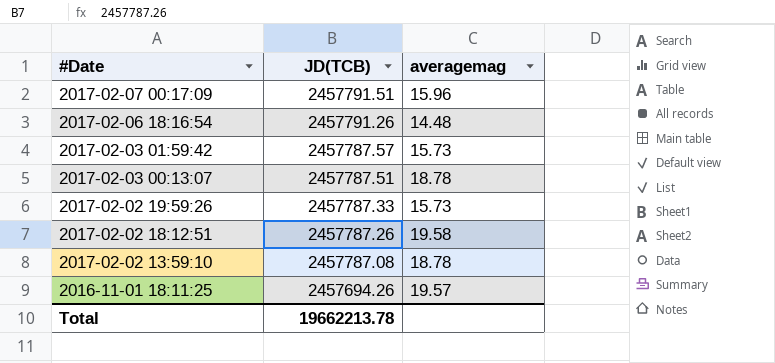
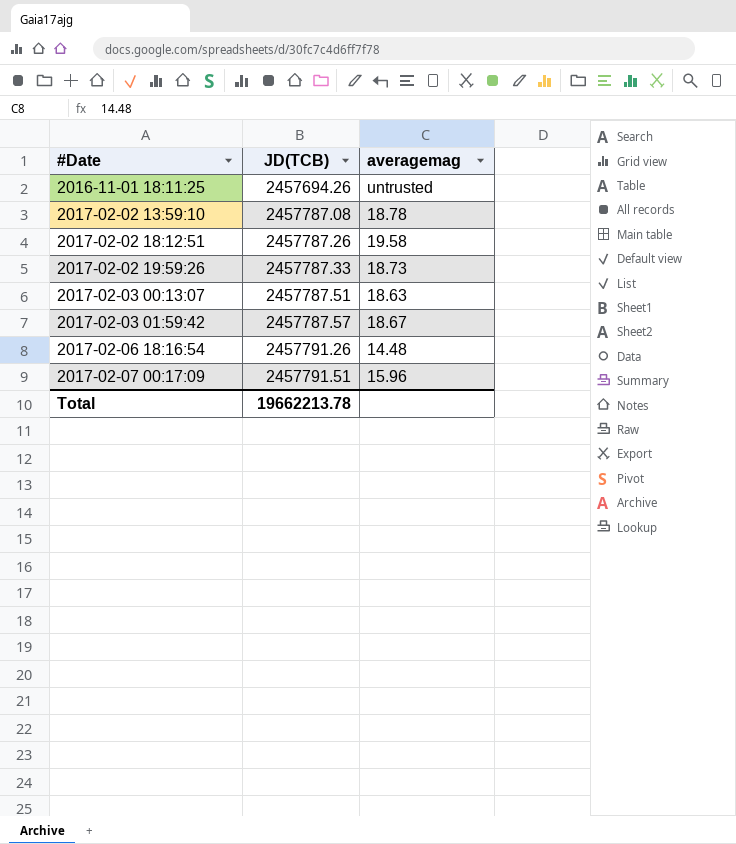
row order: #Date descending -> #Date ascending
2016-11-01 18:11:25 | averagemag: 19.57 -> untrusted
2017-02-02 19:59:26 | averagemag: 15.73 -> 18.73
2017-02-03 00:13:07 | averagemag: 18.78 -> 18.63
2017-02-03 01:59:42 | averagemag: 15.73 -> 18.67

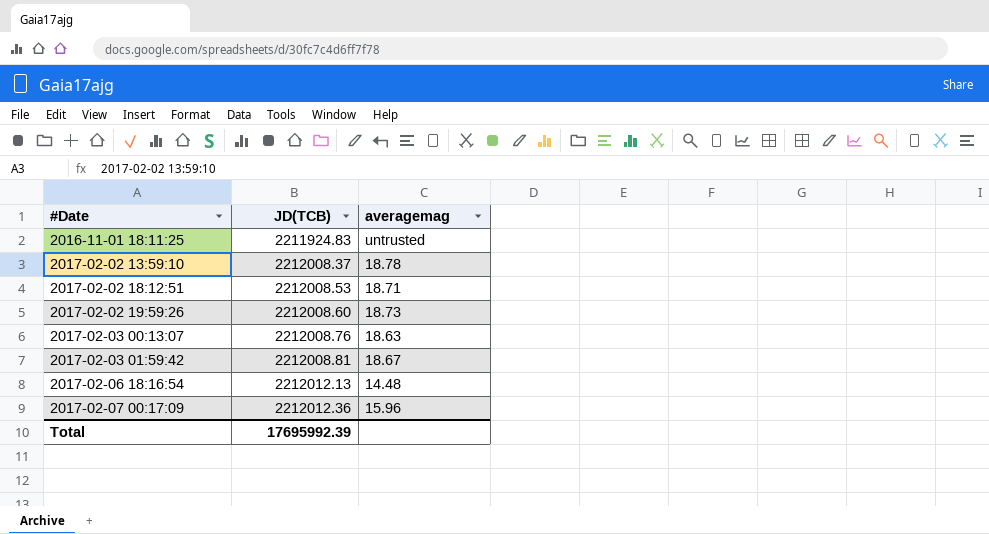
2016-11-01 18:11:25 | JD(TCB): 2457694.26 -> 2211924.83
2017-02-02 13:59:10 | JD(TCB): 2457787.08 -> 2212008.37
2017-02-02 18:12:51 | JD(TCB): 2457787.26 -> 2212008.53
2017-02-02 18:12:51 | averagemag: 19.58 -> 18.71
2017-02-02 19:59:26 | JD(TCB): 2457787.33 -> 2212008.60
2017-02-03 00:13:07 | JD(TCB): 2457787.51 -> 2212008.76
2017-02-03 01:59:42 | JD(TCB): 2457787.57 -> 2212008.81
2017-02-06 18:16:54 | JD(TCB): 2457791.26 -> 2212012.13
2017-02-07 00:17:09 | JD(TCB): 2457791.51 -> 2212012.36
Total | JD(TCB): 19662213.78 -> 17695992.39

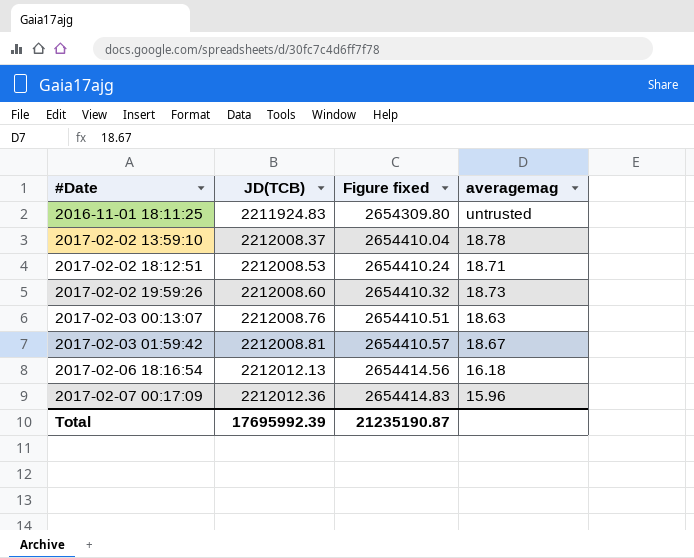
column Figure fixed | formula: none -> [JD(TCB)] * 1.2
2017-02-06 18:16:54 | averagemag: 14.48 -> 16.18

